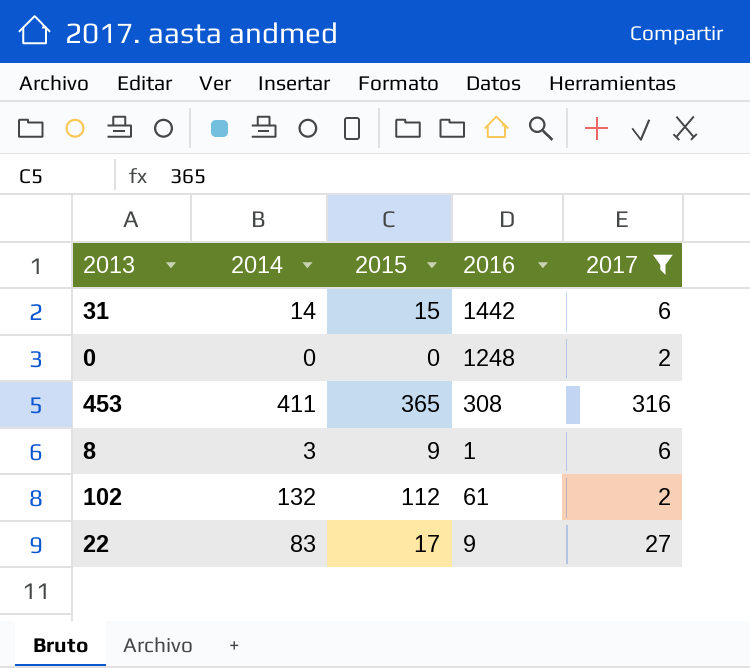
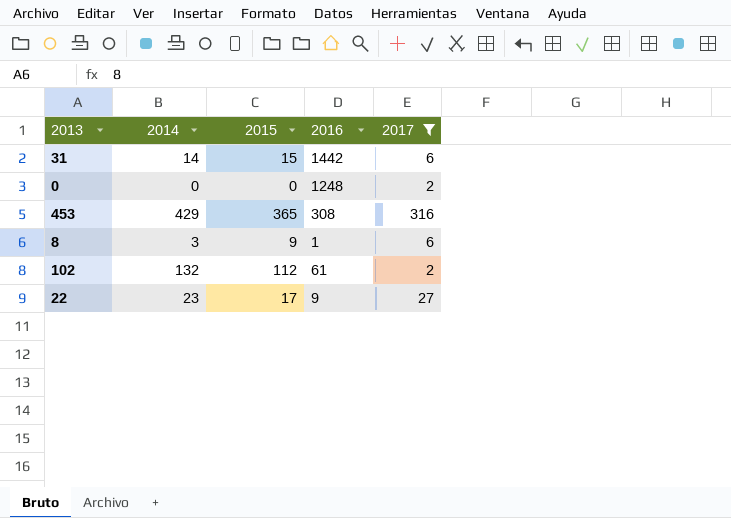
453 | 2014: 411 -> 429
22 | 2014: 83 -> 23

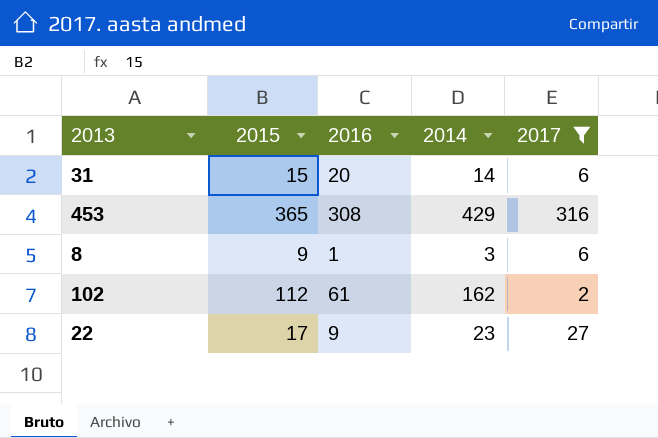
column 2014 | position: 2 -> 4
row 0: 0 | 0 | 1248 | 2 -> none
31 | 2016: 1442 -> 20
102 | 2014: 132 -> 162

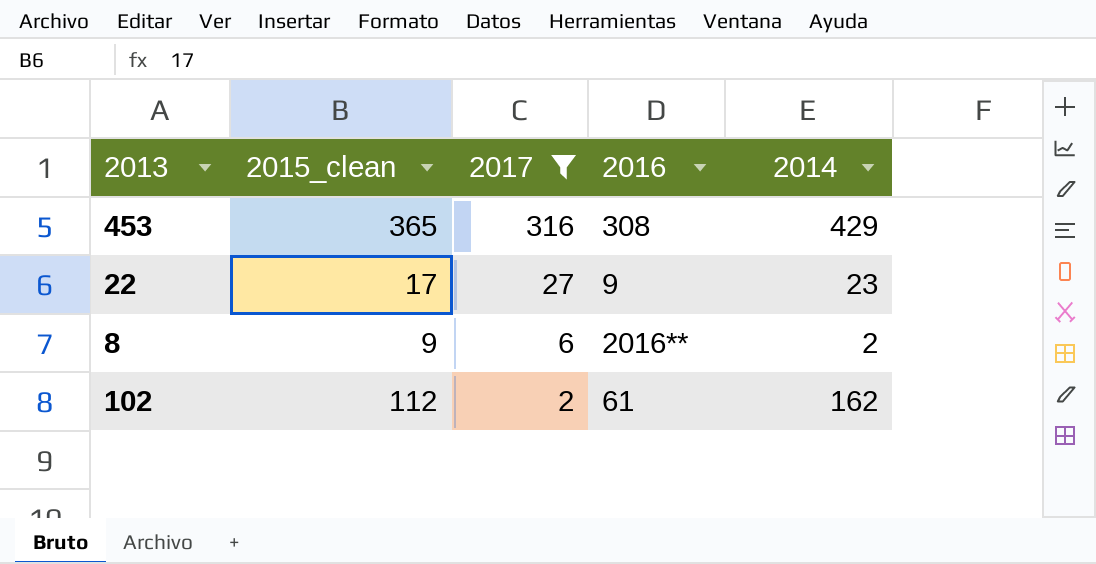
row order: none -> 2017 descending
column name: 2015 -> 2015_clean
column 2017 | position: 5 -> 3
row 31: 15 | 20 | 14 | 6 -> none
8 | 2016: 1 -> 2016**
8 | 2014: 3 -> 2

